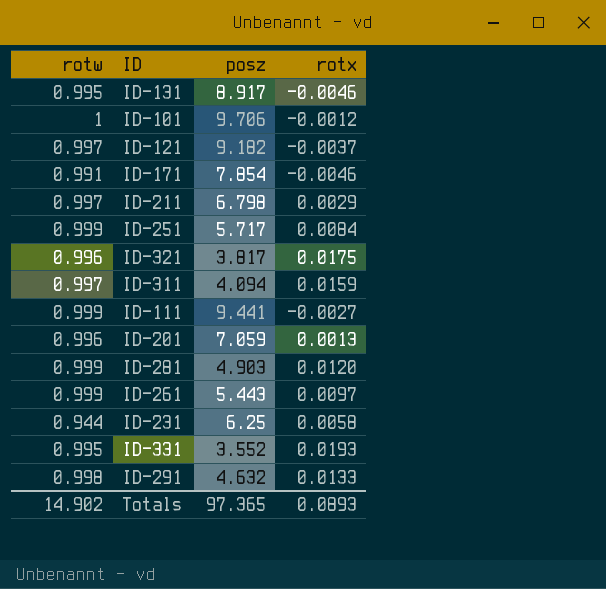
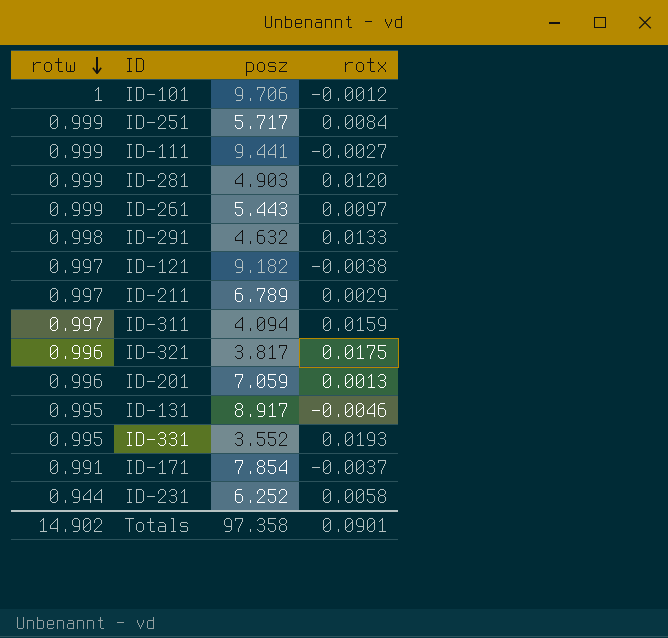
row order: none -> rotw descending
ID-121 | rotx: -0.0037 -> -0.0038
ID-211 | posz: 6.798 -> 6.789
ID-171 | rotx: -0.0046 -> -0.0037
ID-231 | posz: 6.25 -> 6.252
Totals | posz: 97.365 -> 97.358
Totals | rotx: 0.0893 -> 0.0901

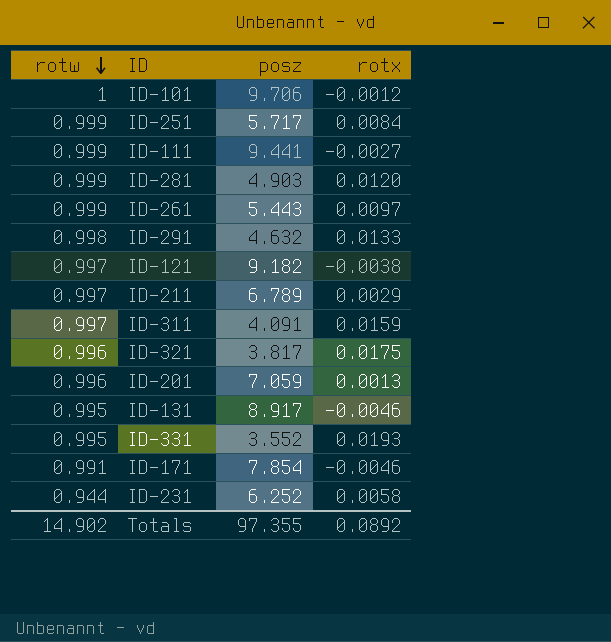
ID-311 | posz: 4.094 -> 4.091
ID-171 | rotx: -0.0037 -> -0.0046
Totals | posz: 97.358 -> 97.355
Totals | rotx: 0.0901 -> 0.0892

